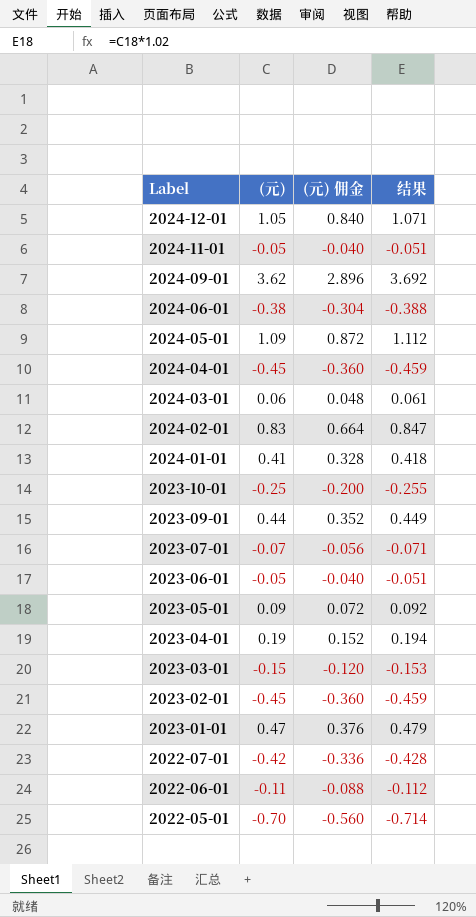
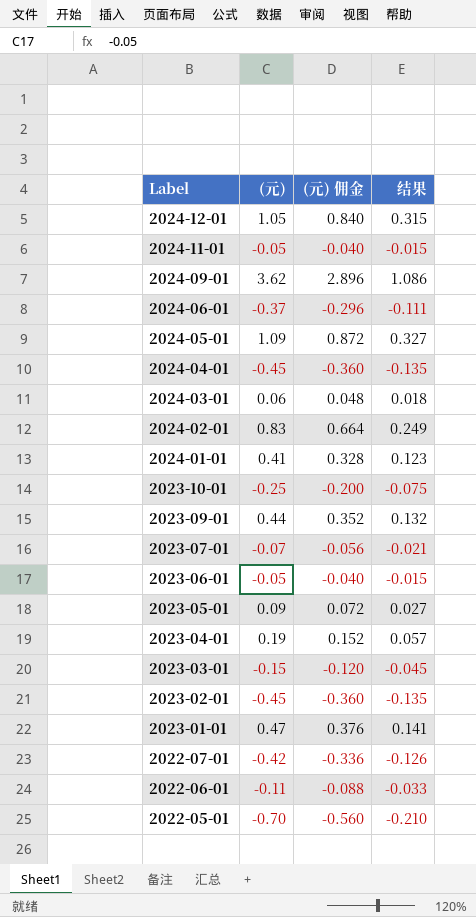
column 结果 | formula: [(元)] * 1.02 -> [(元)] * 0.3
2024-06-01 | (元): -0.38 -> -0.37
2024-06-01 | (元) 佣金: -0.304 -> -0.296

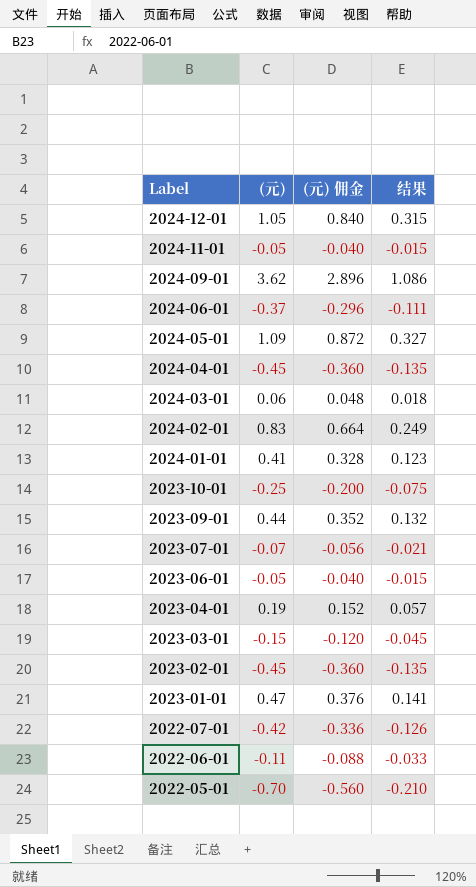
row 2023-05-01: 0.09 | 0.072 | 0.027 -> none

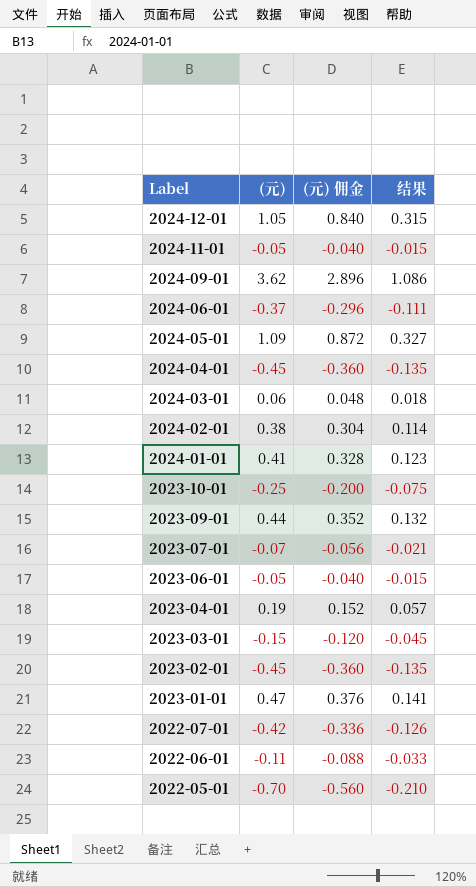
2024-02-01 | (元): 0.83 -> 0.38
2024-02-01 | (元) 佣金: 0.664 -> 0.304
2024-02-01 | 结果: 0.249 -> 0.114

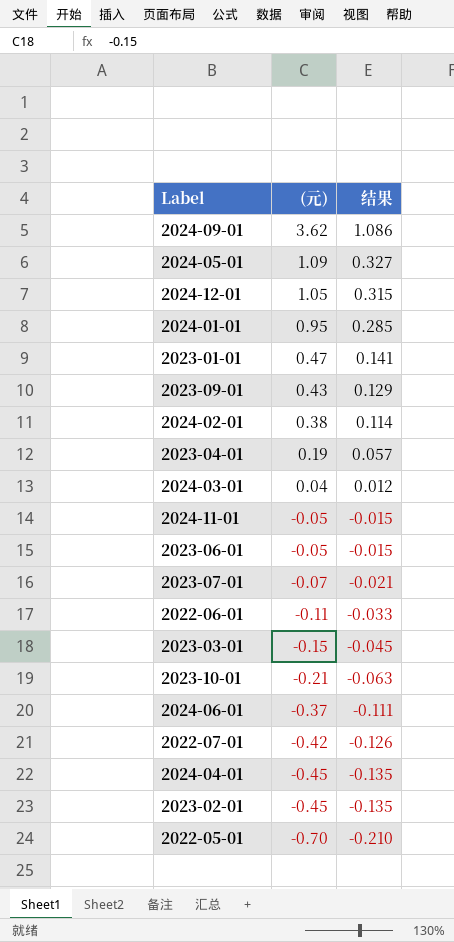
row order: Label descending -> (元) descending
column (元) 佣金 | formula: [(元)] * 0.8 -> none
2024-01-01 | (元): 0.41 -> 0.95
2024-01-01 | 结果: 0.123 -> 0.285
2023-09-01 | (元): 0.44 -> 0.43
2023-09-01 | 结果: 0.132 -> 0.129
2024-03-01 | (元): 0.06 -> 0.04
2024-03-01 | 结果: 0.018 -> 0.012
2023-10-01 | (元): -0.25 -> -0.21
2023-10-01 | 结果: -0.075 -> -0.063

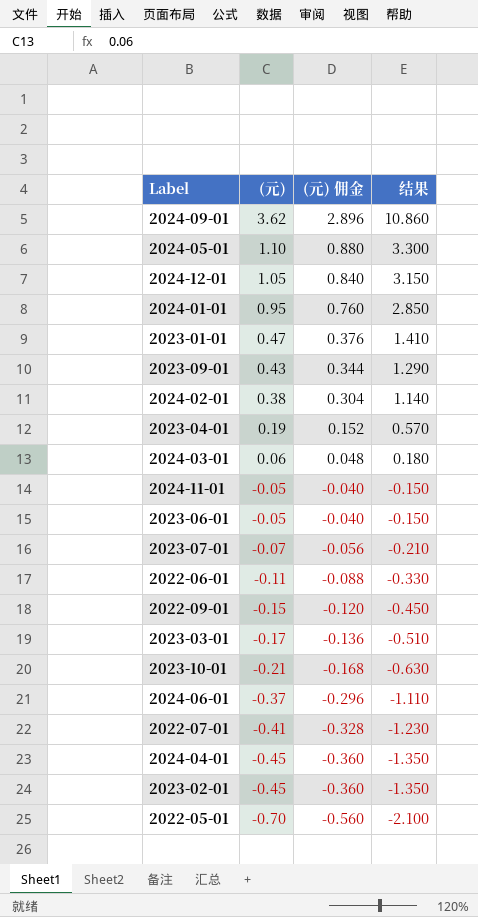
column (元) 佣金 | formula: none -> [(元)] * 0.8
column 结果 | formula: [(元)] * 0.3 -> [(元)] * 3
2024-05-01 | (元): 1.09 -> 1.10
2024-03-01 | (元): 0.04 -> 0.06
row 2022-09-01: none -> -0.15 | -0.120 | -0.450
2023-03-01 | (元): -0.15 -> -0.17
2022-07-01 | (元): -0.42 -> -0.41

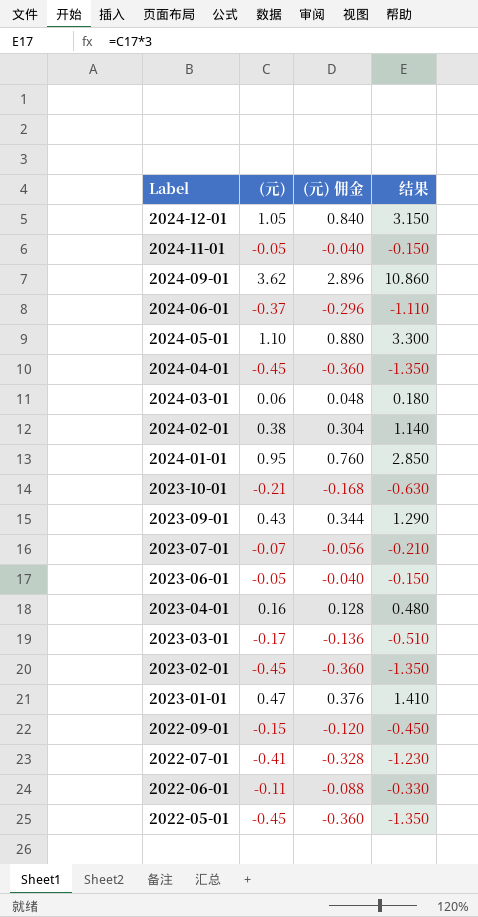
row order: (元) descending -> Label descending
2023-04-01 | (元): 0.19 -> 0.16
2023-04-01 | (元) 佣金: 0.152 -> 0.128
2023-04-01 | 结果: 0.570 -> 0.480
2022-05-01 | (元): -0.70 -> -0.45
2022-05-01 | (元) 佣金: -0.560 -> -0.360
2022-05-01 | 结果: -2.100 -> -1.350

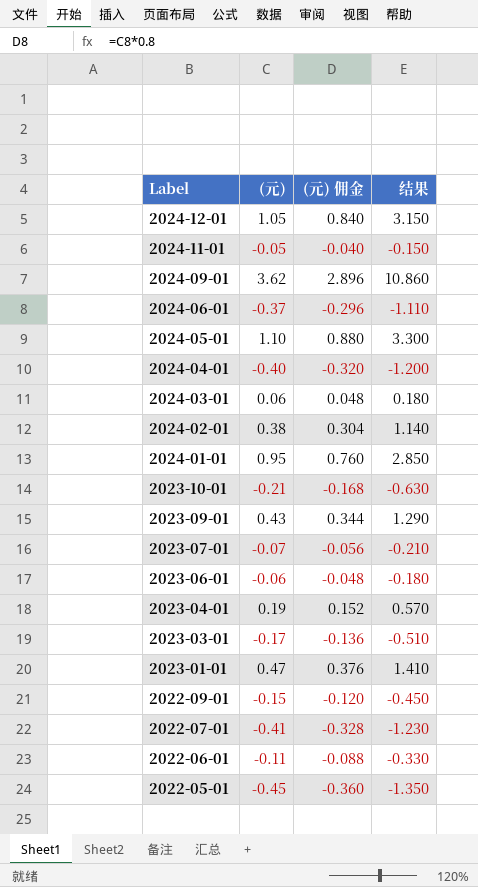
row 2023-02-01: -0.45 | -0.360 | -1.350 -> none
2024-04-01 | (元): -0.45 -> -0.40
2024-04-01 | (元) 佣金: -0.360 -> -0.320
2024-04-01 | 结果: -1.350 -> -1.200
2023-06-01 | (元): -0.05 -> -0.06
2023-06-01 | (元) 佣金: -0.040 -> -0.048
2023-06-01 | 结果: -0.150 -> -0.180
2023-04-01 | (元): 0.16 -> 0.19
2023-04-01 | (元) 佣金: 0.128 -> 0.152
2023-04-01 | 结果: 0.480 -> 0.570

